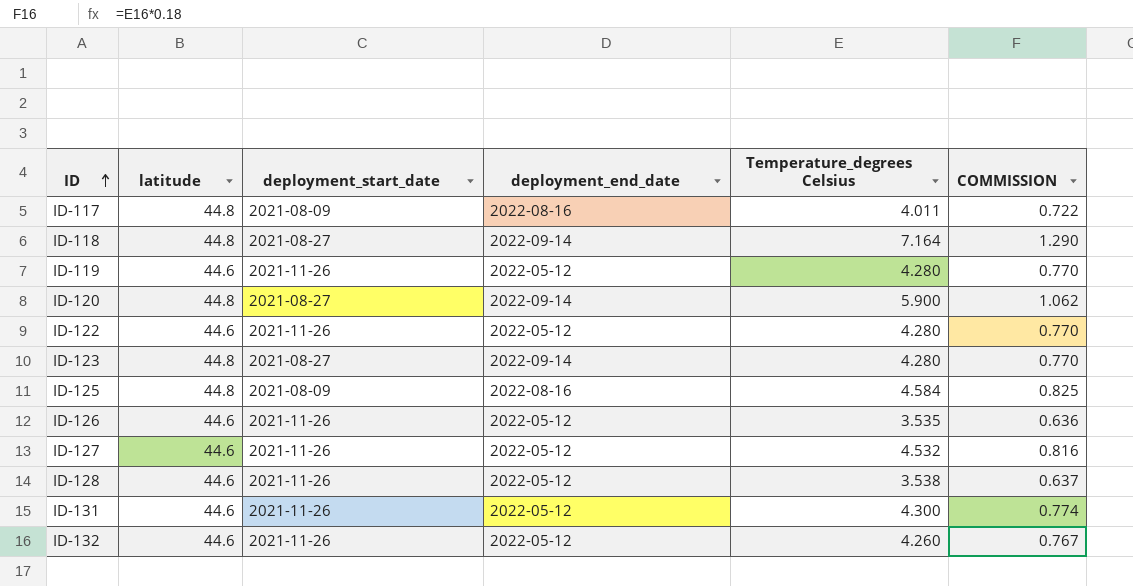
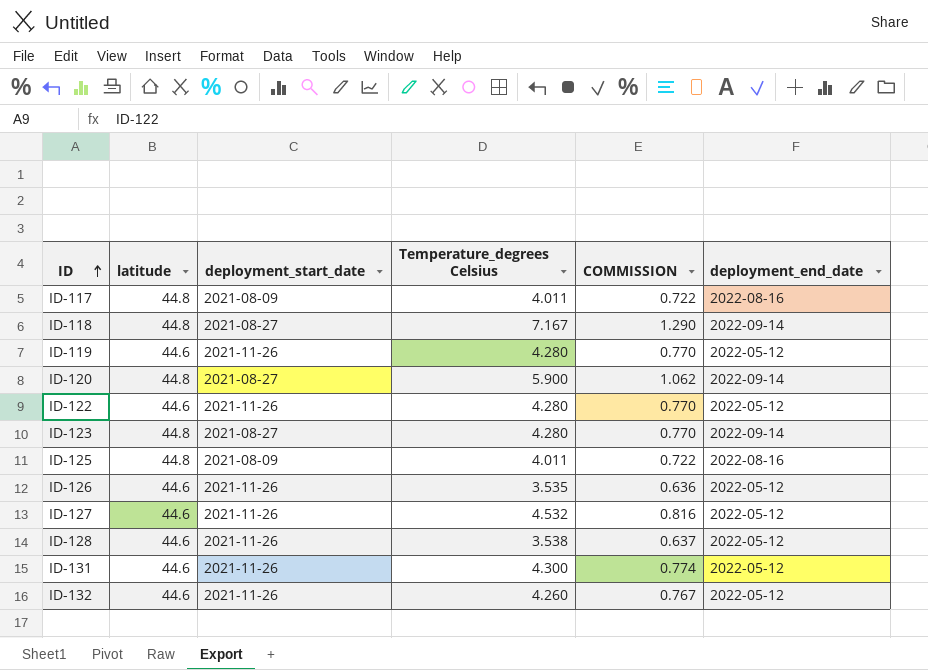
column deployment_end_date | position: 4 -> 6
ID-118 | Temperature_degrees Celsius: 7.164 -> 7.167
ID-125 | Temperature_degrees Celsius: 4.584 -> 4.011
ID-125 | COMMISSION: 0.825 -> 0.722

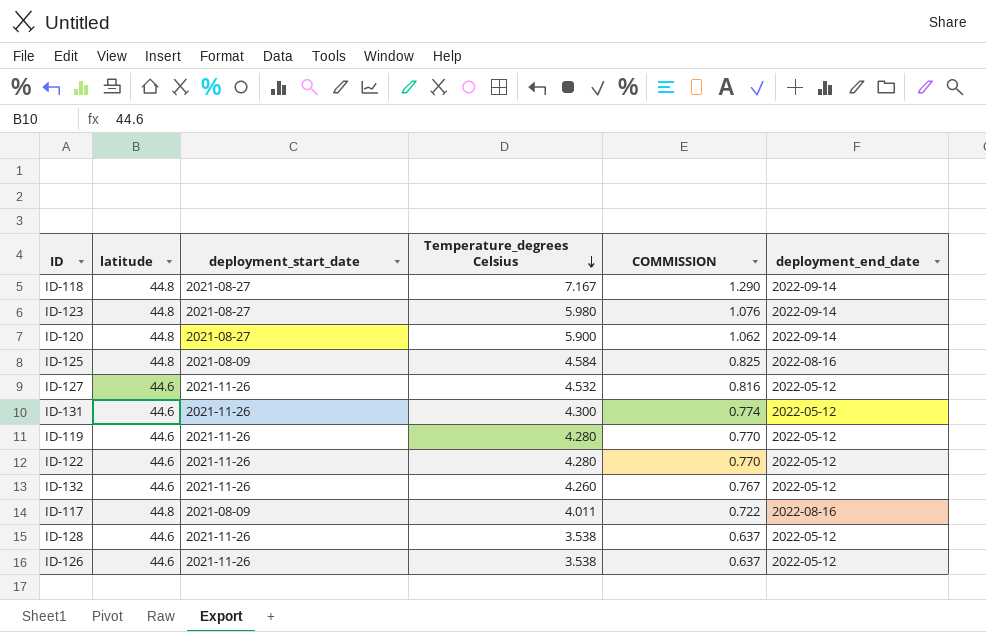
row order: ID ascending -> Temperature_degrees Celsius descending
ID-123 | Temperature_degrees Celsius: 4.280 -> 5.980
ID-123 | COMMISSION: 0.770 -> 1.076
ID-125 | Temperature_degrees Celsius: 4.011 -> 4.584
ID-125 | COMMISSION: 0.722 -> 0.825
ID-126 | Temperature_degrees Celsius: 3.535 -> 3.538
ID-126 | COMMISSION: 0.636 -> 0.637

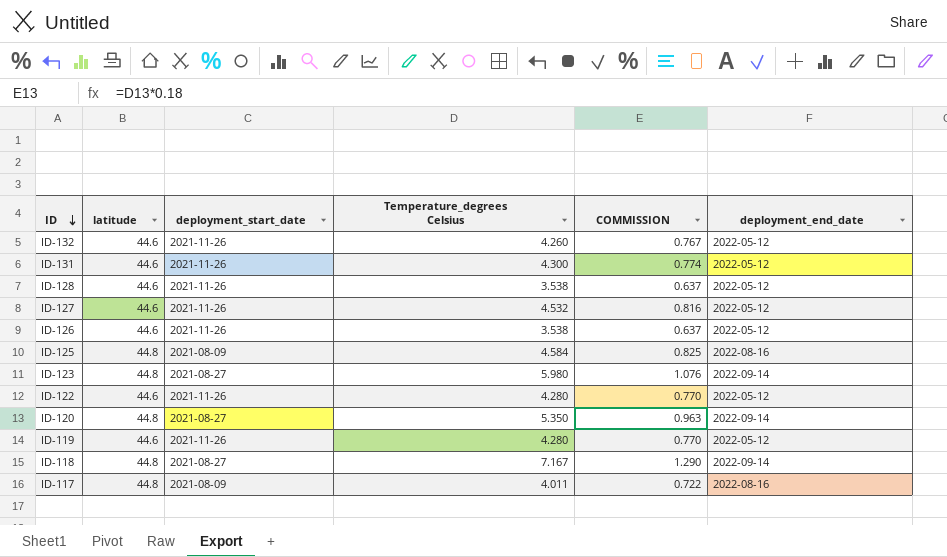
row order: Temperature_degrees Celsius descending -> ID descending
ID-120 | Temperature_degrees Celsius: 5.900 -> 5.350
ID-120 | COMMISSION: 1.062 -> 0.963

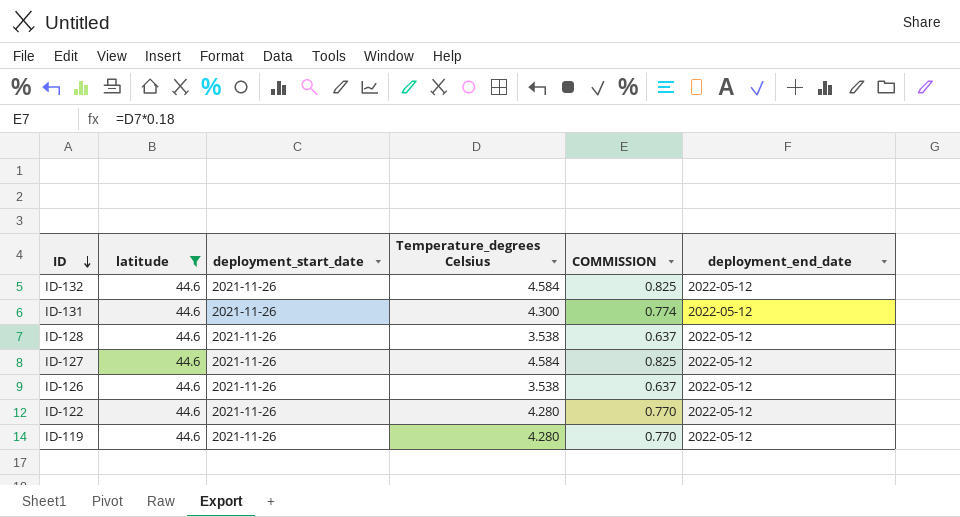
filter: none -> latitude = 44.6
ID-132 | Temperature_degrees Celsius: 4.260 -> 4.584
ID-132 | COMMISSION: 0.767 -> 0.825
ID-127 | Temperature_degrees Celsius: 4.532 -> 4.584
ID-127 | COMMISSION: 0.816 -> 0.825

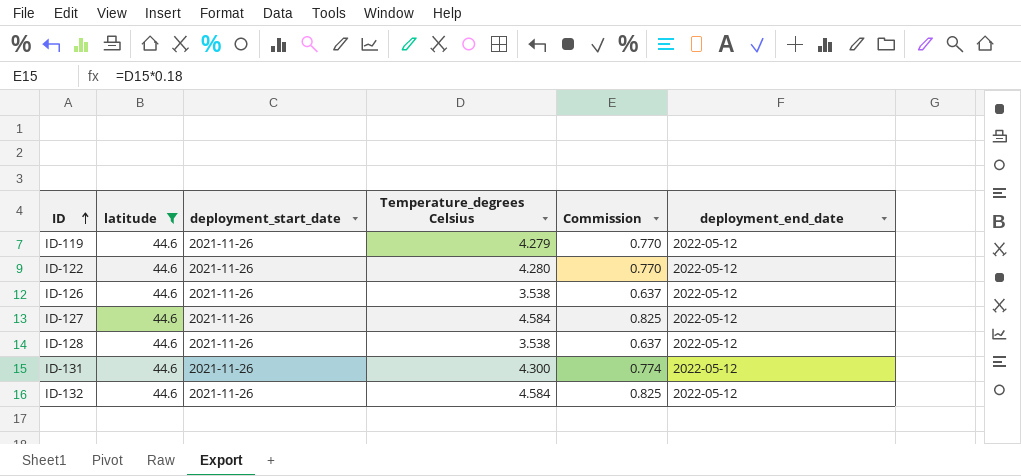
row order: ID descending -> ID ascending
column name: COMMISSION -> Commission
ID-119 | Temperature_degrees Celsius: 4.280 -> 4.279

